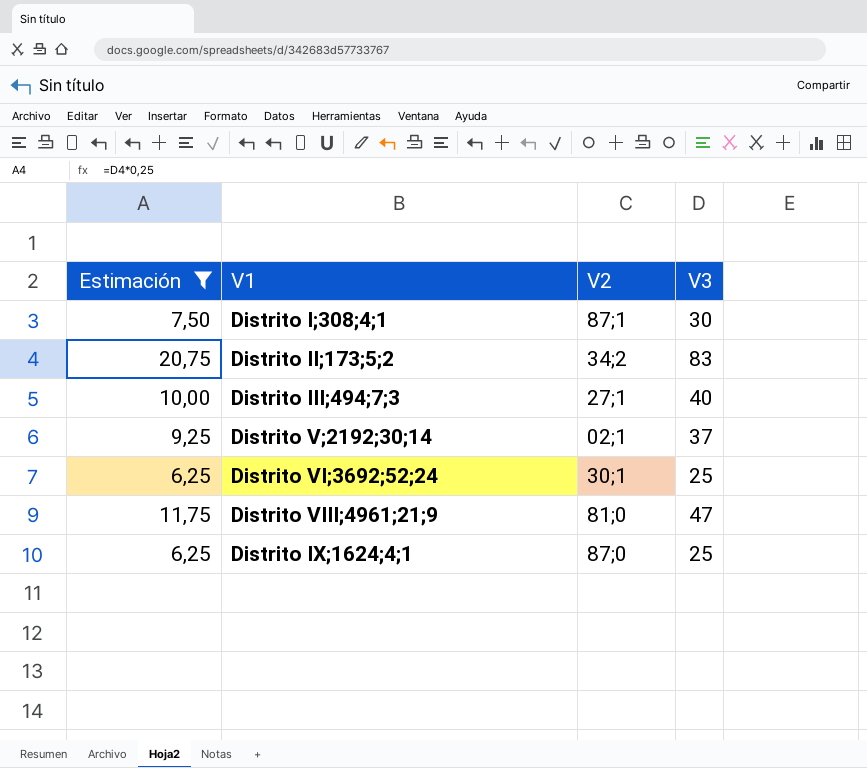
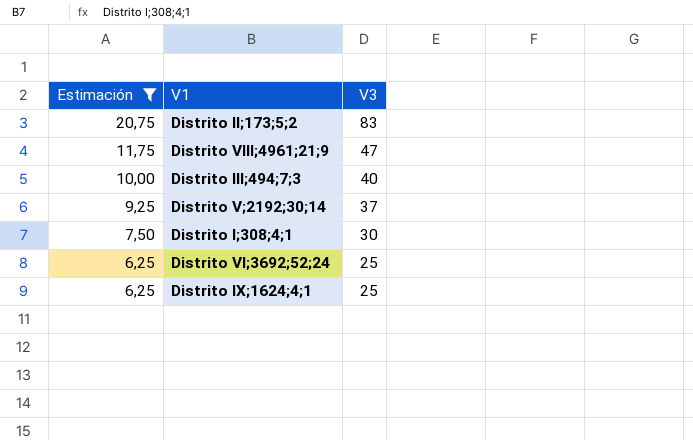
row order: none -> Estimación descending
column V2 | position: 3 -> none

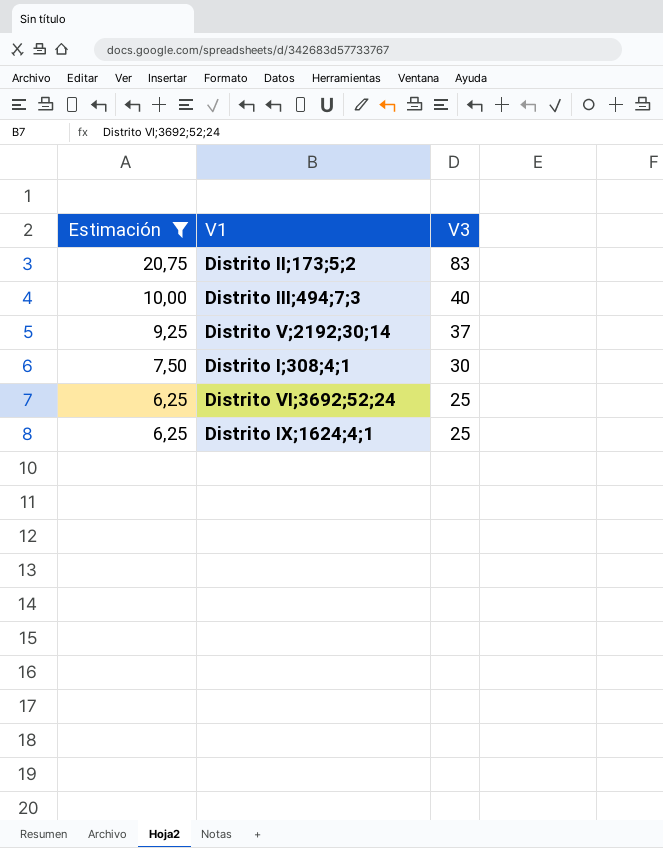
row Distrito VIII;4961;21;9: 11,75 | 47 -> none

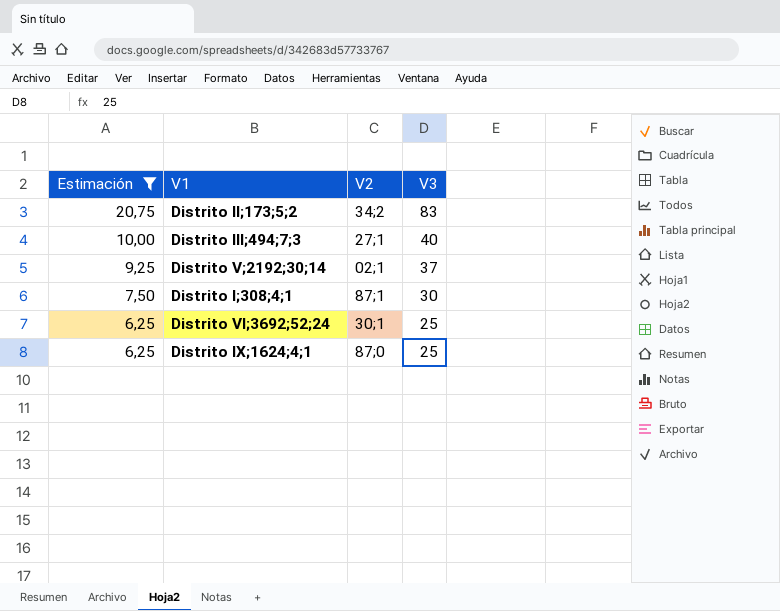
column V2 | position: none -> 3

